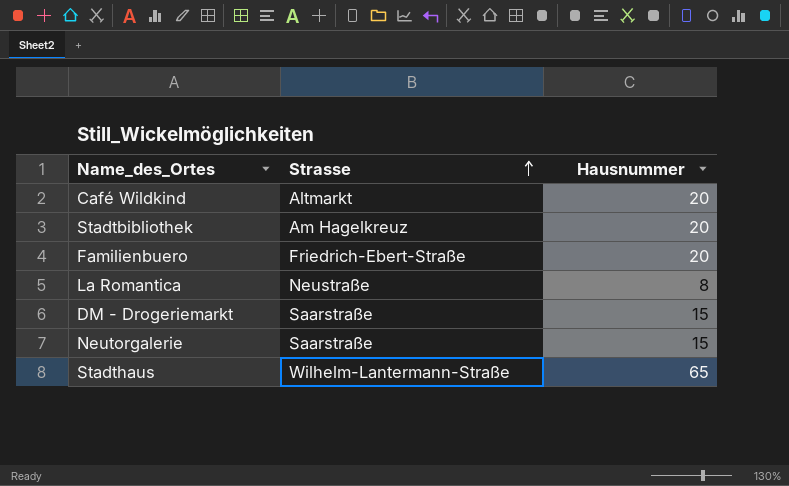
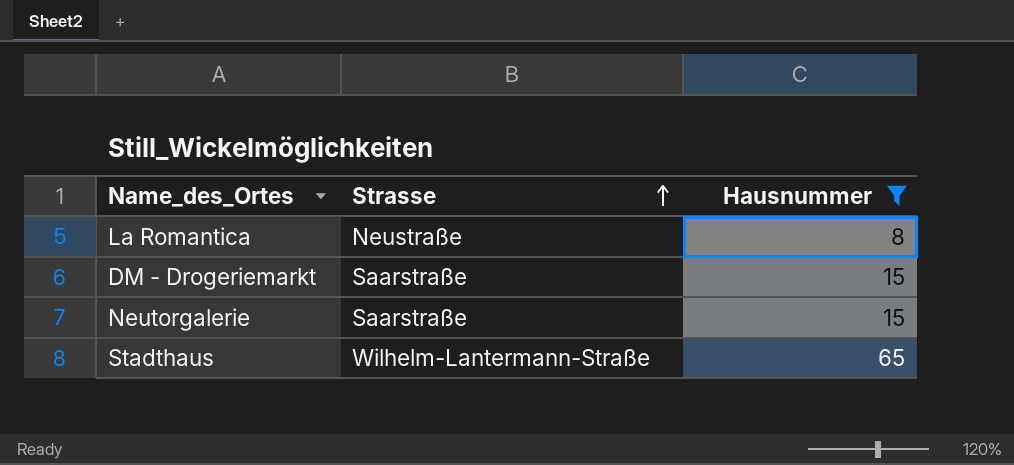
filter: none -> Hausnummer != 20

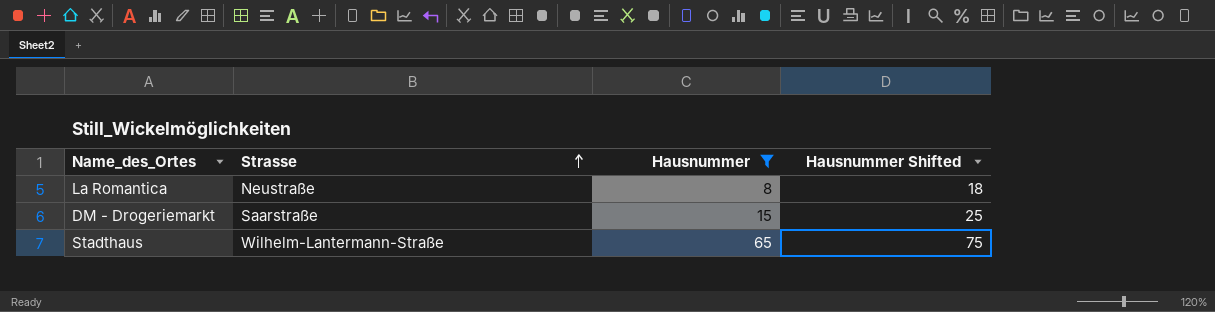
column Hausnummer Shifted | formula: none -> [Hausnummer] + 10
row Neutorgalerie: Saarstraße | 15 -> none

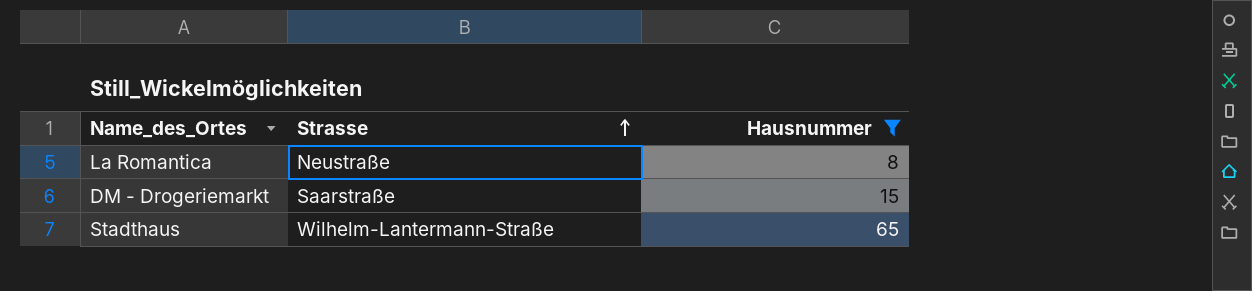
column Hausnummer Shifted | formula: [Hausnummer] + 10 -> none

